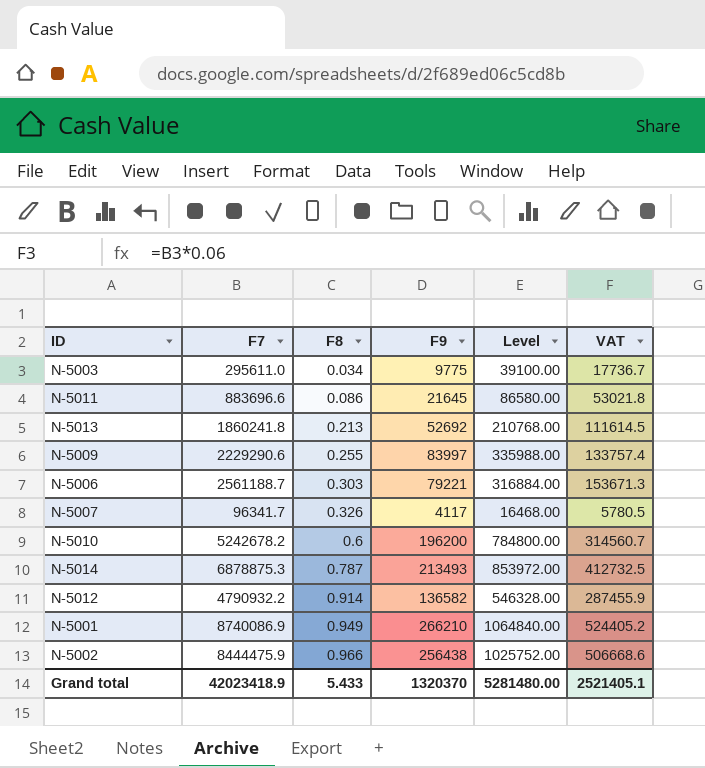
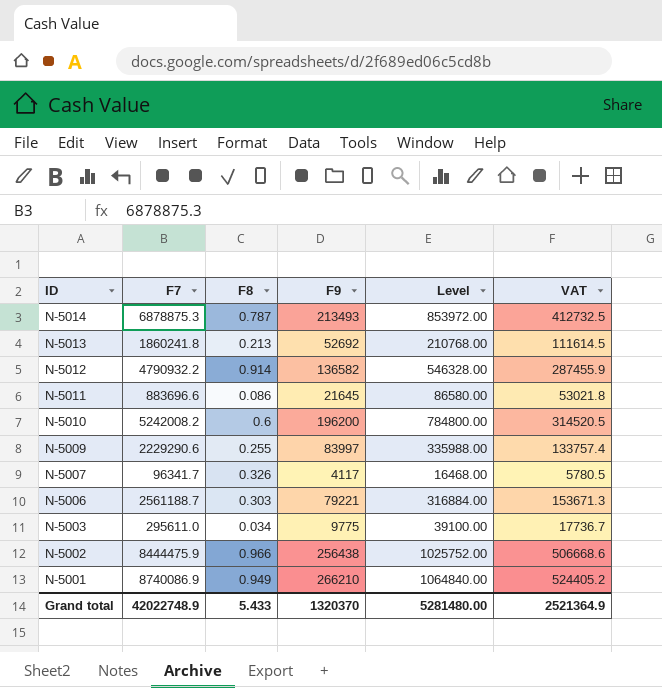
row order: F8 ascending -> ID descending
N-5010 | F7: 5242678.2 -> 5242008.2
N-5010 | VAT: 314560.7 -> 314520.5
Grand total | F7: 42023418.9 -> 42022748.9
Grand total | VAT: 2521405.1 -> 2521364.9

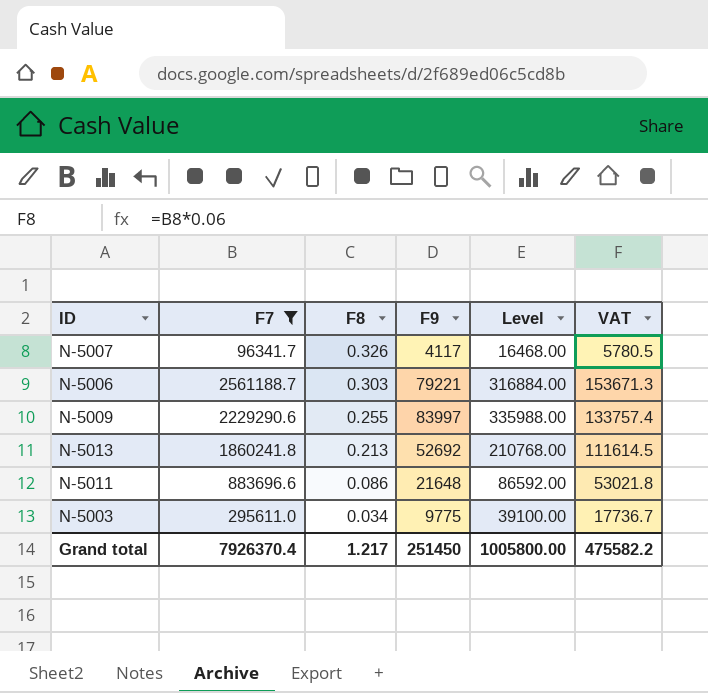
filter: none -> F7 <= 2561188.7
row order: ID descending -> F8 descending
N-5011 | F9: 21645 -> 21648
N-5011 | Level: 86580.00 -> 86592.00
Grand total | F7: 42022748.9 -> 7926370.4
Grand total | F8: 5.433 -> 1.217
Grand total | F9: 1320370 -> 251450
Grand total | Level: 5281480.00 -> 1005800.00
Grand total | VAT: 2521364.9 -> 475582.2

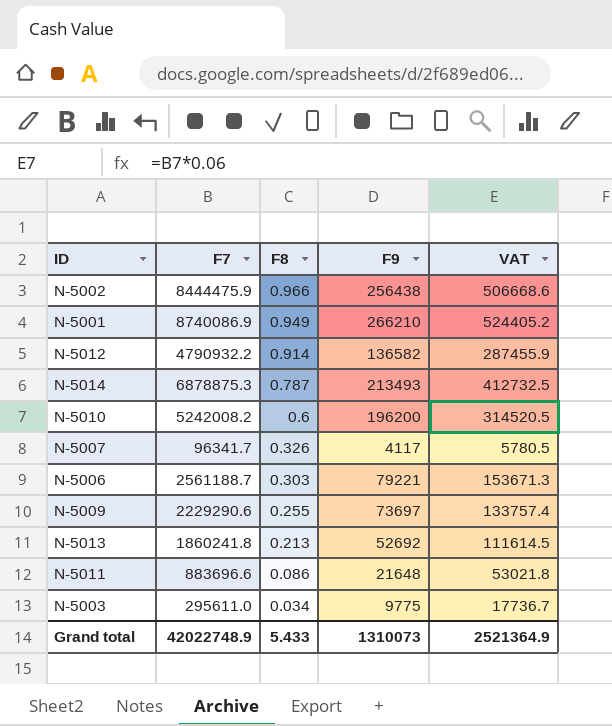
filter: F7 <= 2561188.7 -> none
column Level | formula: [F9] * 4 -> none
N-5009 | F9: 83997 -> 73697
Grand total | F7: 7926370.4 -> 42022748.9
Grand total | F8: 1.217 -> 5.433
Grand total | F9: 251450 -> 1310073
Grand total | VAT: 475582.2 -> 2521364.9

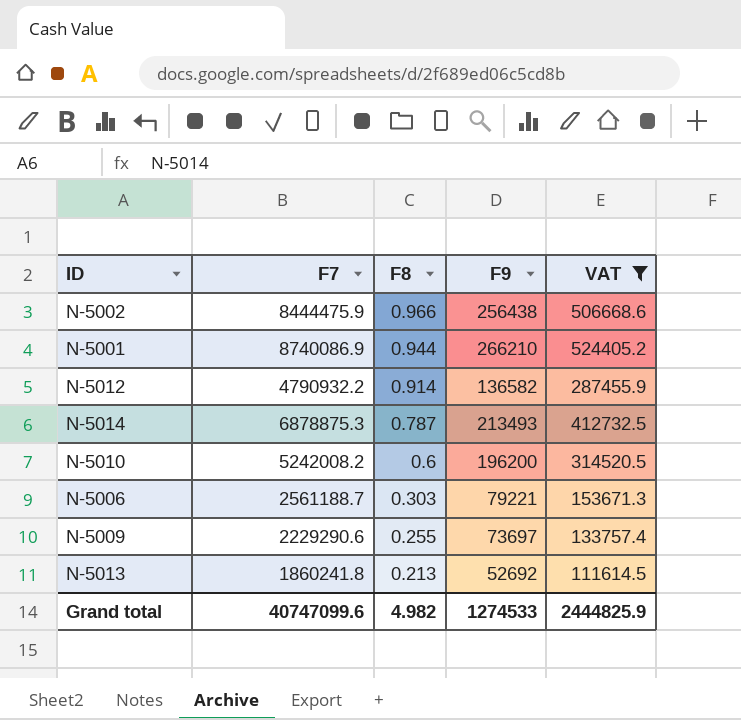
filter: none -> VAT >= 111614.5
N-5001 | F8: 0.949 -> 0.944
Grand total | F7: 42022748.9 -> 40747099.6
Grand total | F8: 5.433 -> 4.982
Grand total | F9: 1310073 -> 1274533
Grand total | VAT: 2521364.9 -> 2444825.9

